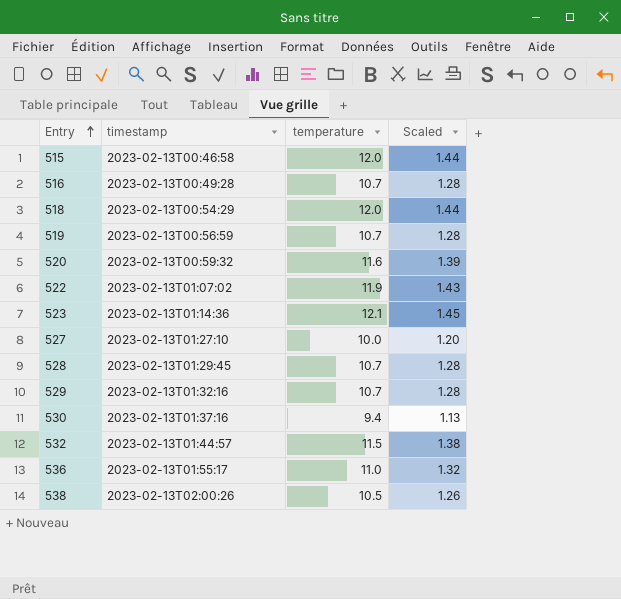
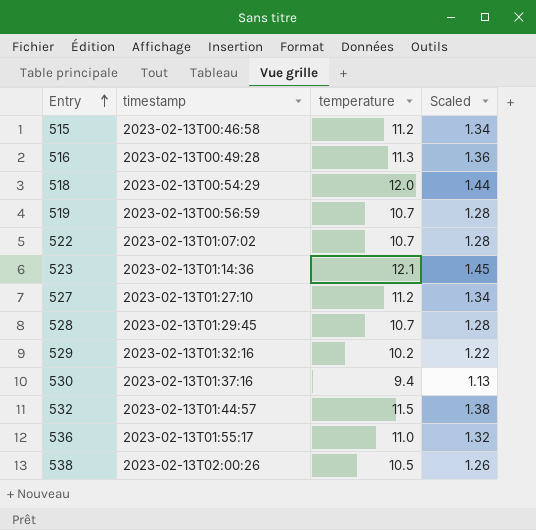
row 520: 2023-02-13T00:59:32 | 11.6 | 1.39 -> none
515 | temperature: 12.0 -> 11.2
515 | Scaled: 1.44 -> 1.34
516 | temperature: 10.7 -> 11.3
516 | Scaled: 1.28 -> 1.36
522 | temperature: 11.9 -> 10.7
522 | Scaled: 1.43 -> 1.28
527 | temperature: 10.0 -> 11.2
527 | Scaled: 1.20 -> 1.34
529 | temperature: 10.7 -> 10.2
529 | Scaled: 1.28 -> 1.22

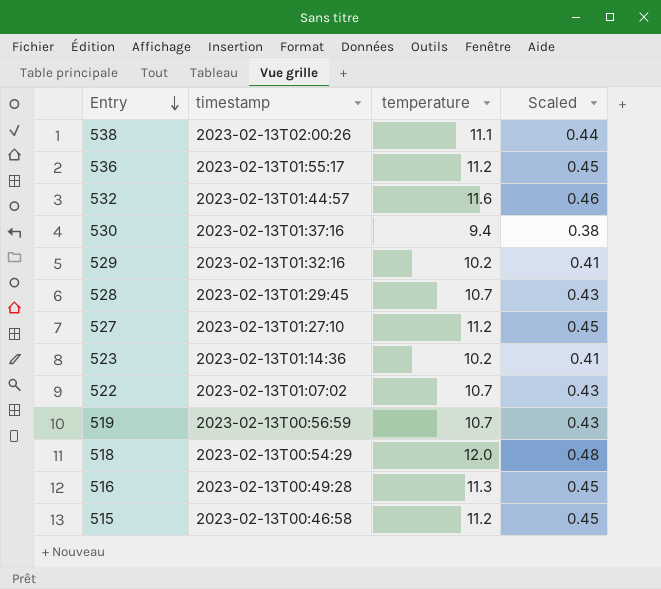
row order: Entry ascending -> Entry descending
column Scaled | formula: [temperature] * 0.12 -> [temperature] * 0.04
538 | temperature: 10.5 -> 11.1
536 | temperature: 11.0 -> 11.2
532 | temperature: 11.5 -> 11.6
523 | temperature: 12.1 -> 10.2

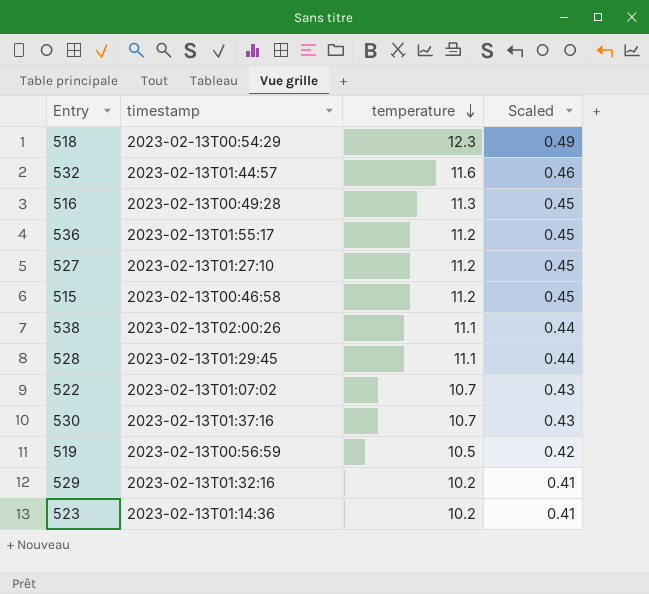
row order: Entry descending -> temperature descending
518 | temperature: 12.0 -> 12.3
518 | Scaled: 0.48 -> 0.49
528 | temperature: 10.7 -> 11.1
528 | Scaled: 0.43 -> 0.44
530 | temperature: 9.4 -> 10.7
530 | Scaled: 0.38 -> 0.43
519 | temperature: 10.7 -> 10.5
519 | Scaled: 0.43 -> 0.42

